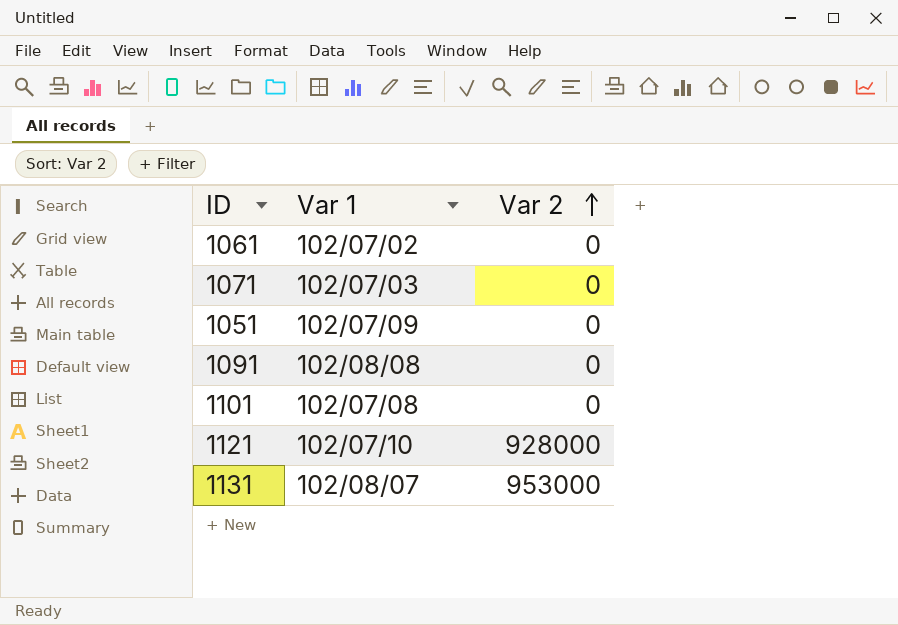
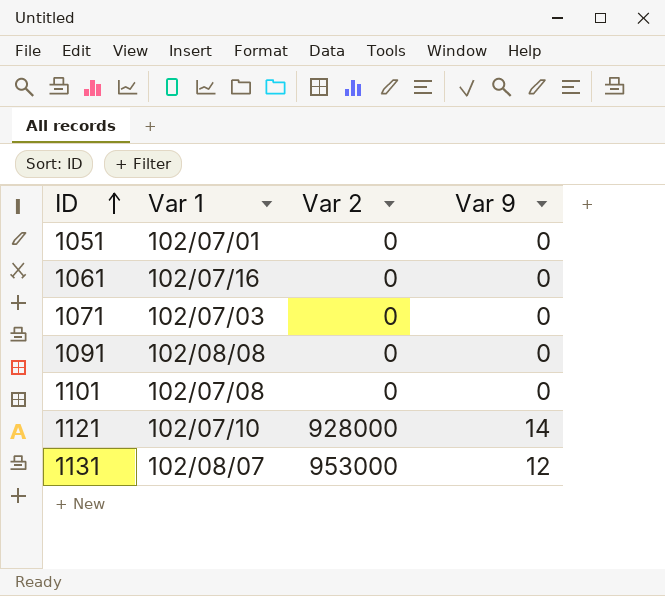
row order: Var 2 ascending -> ID ascending
column Var 9 | position: none -> 4
1051 | Var 1: 102/07/09 -> 102/07/01
1061 | Var 1: 102/07/02 -> 102/07/16

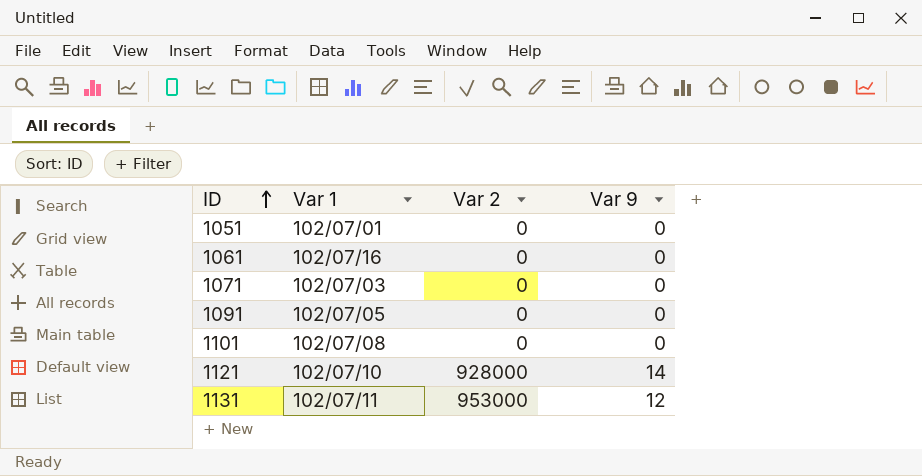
1091 | Var 1: 102/08/08 -> 102/07/05
1131 | Var 1: 102/08/07 -> 102/07/11

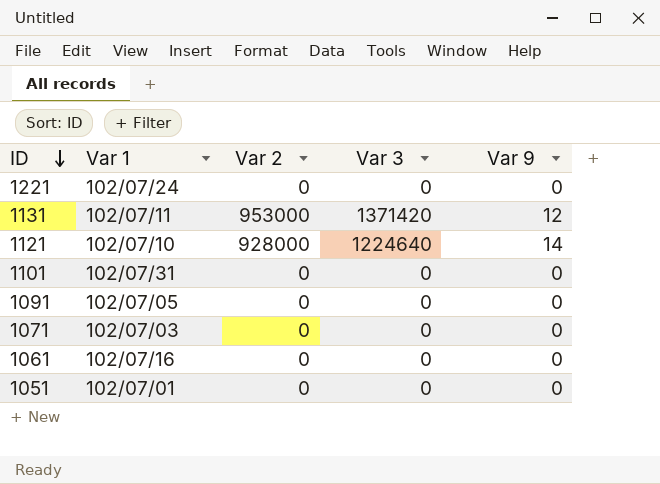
row order: ID ascending -> ID descending
column Var 3 | position: none -> 4
row 1221: none -> 102/07/24 | 0 | 0 | 0
1101 | Var 1: 102/07/08 -> 102/07/31

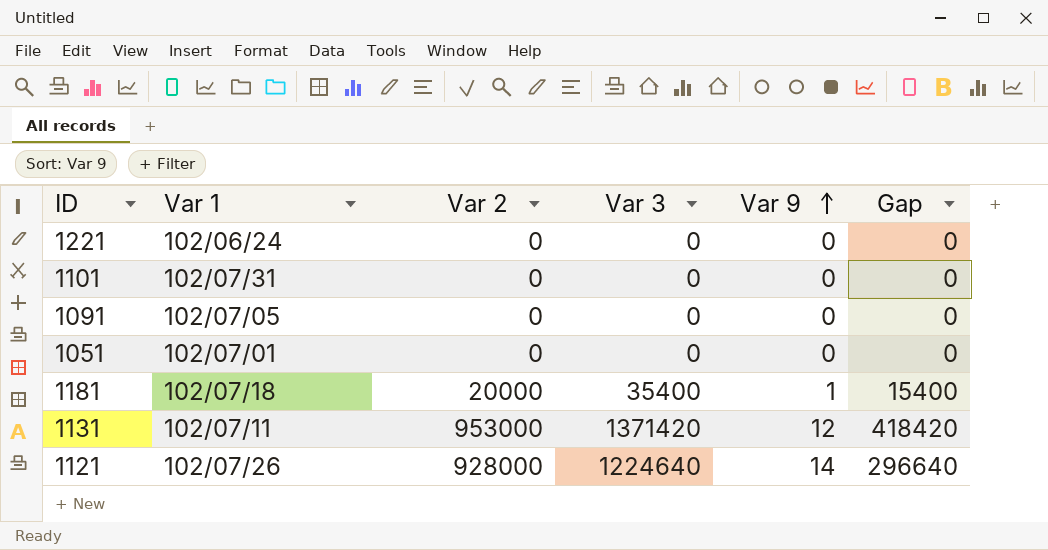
row order: ID descending -> Var 9 ascending
column Gap | formula: none -> [Var 3] - [Var 2]
row 1071: 102/07/03 | 0 | 0 | 0 -> none
row 1061: 102/07/16 | 0 | 0 | 0 -> none
1221 | Var 1: 102/07/24 -> 102/06/24
row 1181: none -> 102/07/18 | 20000 | 35400 | 1 | 15400
1121 | Var 1: 102/07/10 -> 102/07/26

